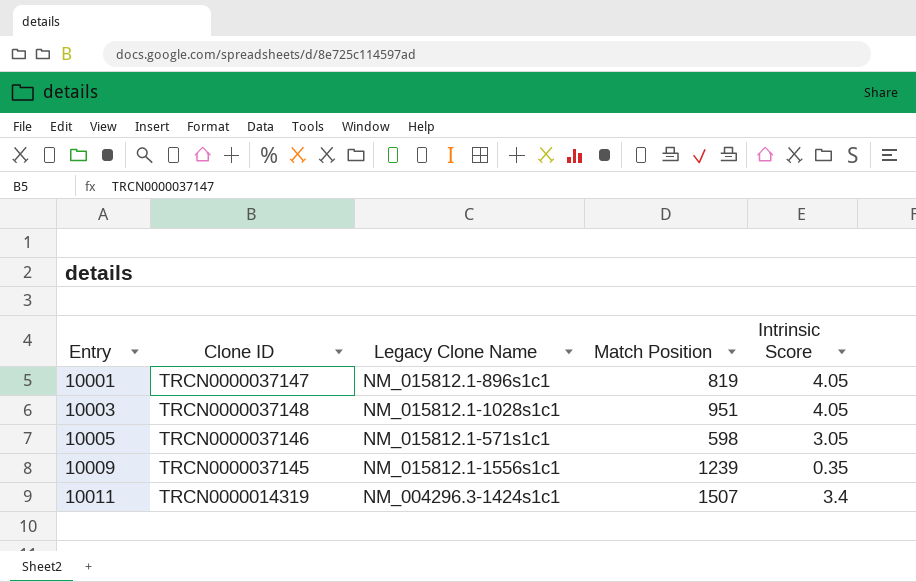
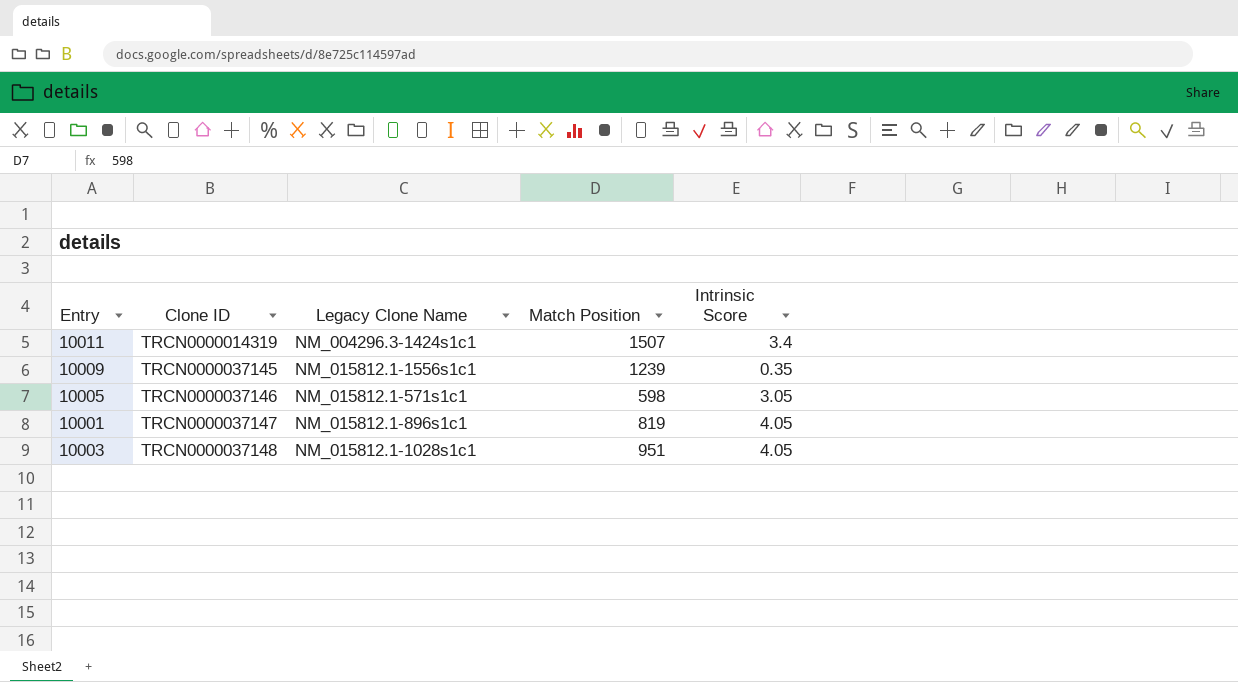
row order: Entry ascending -> Clone ID ascending

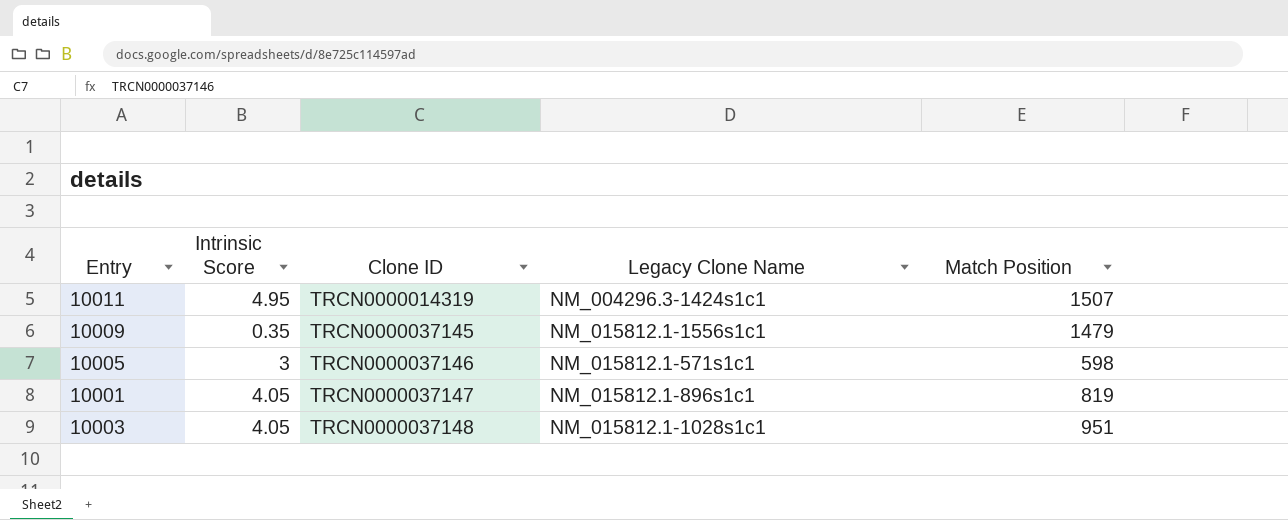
column Intrinsic Score | position: 5 -> 2
10011 | Intrinsic Score: 3.4 -> 4.95
10009 | Match Position: 1239 -> 1479
10005 | Intrinsic Score: 3.05 -> 3

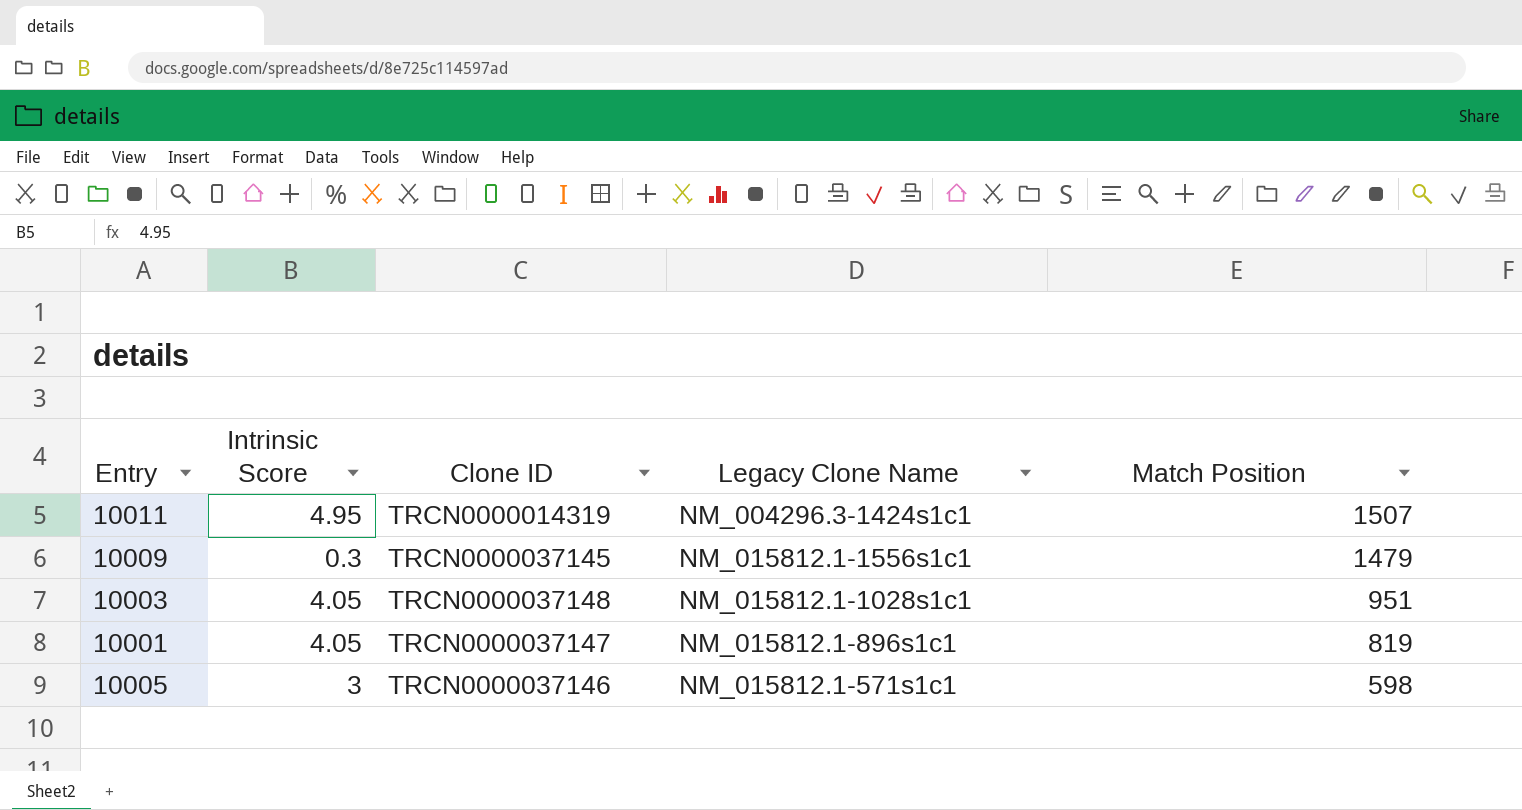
row order: Clone ID ascending -> Match Position descending
10009 | Intrinsic Score: 0.35 -> 0.3

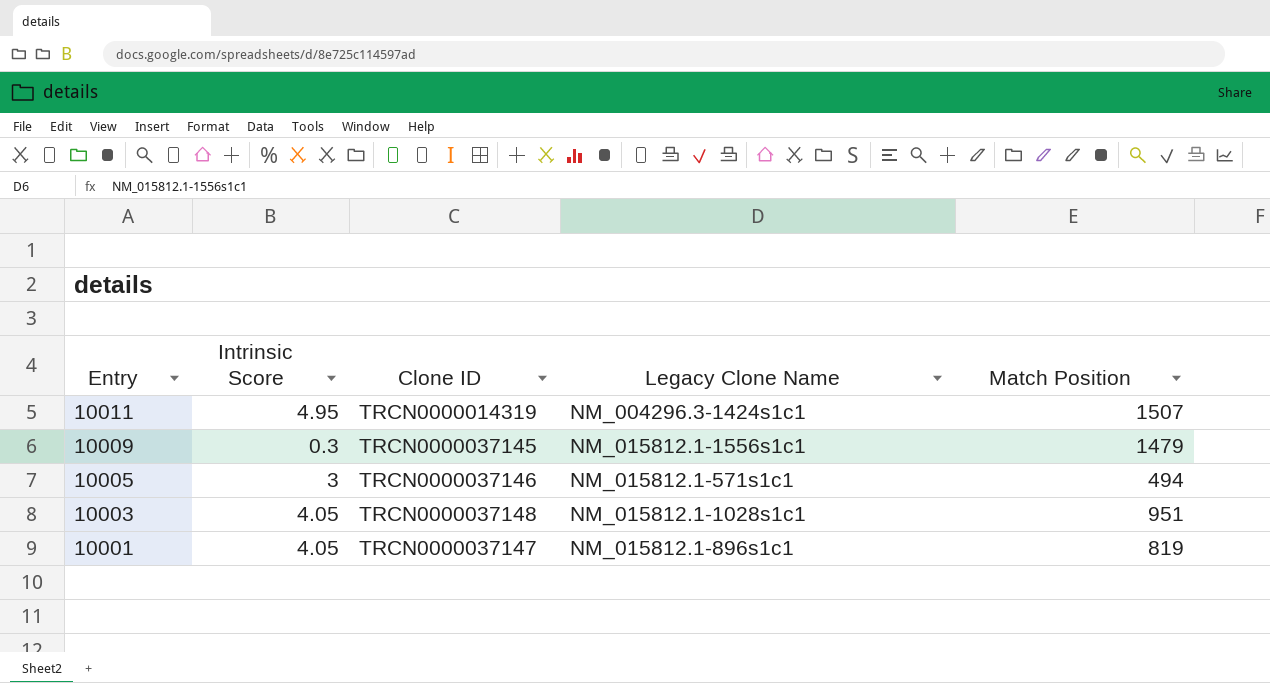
row order: Match Position descending -> Entry descending
10005 | Match Position: 598 -> 494

